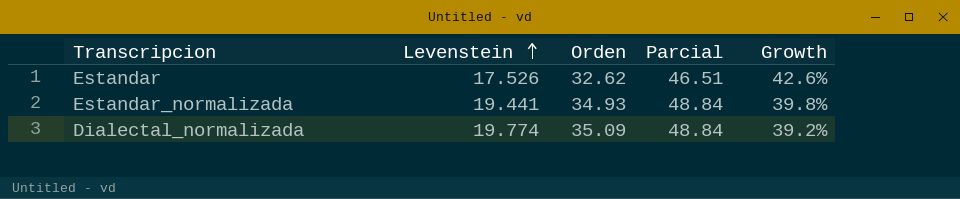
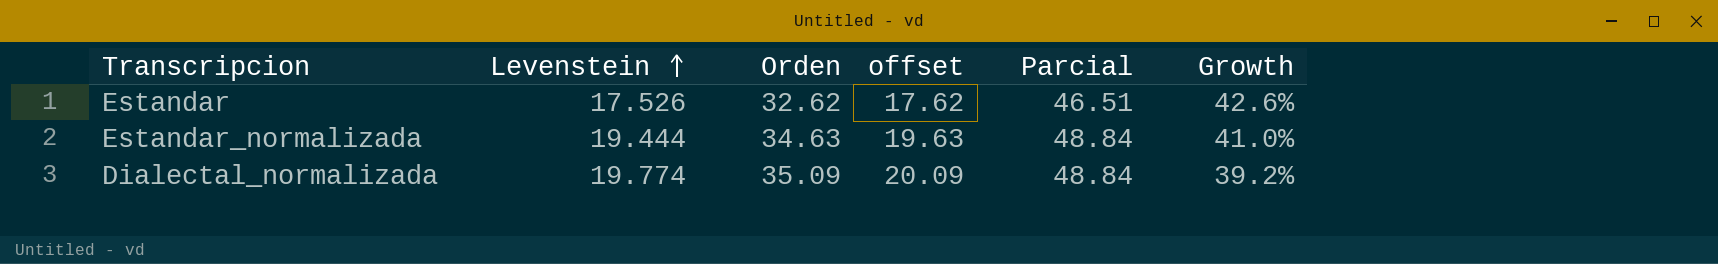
column offset | formula: none -> [Orden] - 15
Estandar_normalizada | Levenstein: 19.441 -> 19.444
Estandar_normalizada | Orden: 34.93 -> 34.63
Estandar_normalizada | Growth: 39.8% -> 41.0%

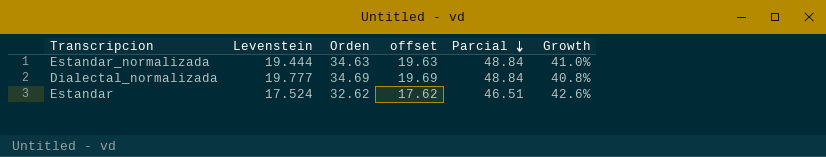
row order: Levenstein ascending -> Parcial descending
Dialectal_normalizada | Levenstein: 19.774 -> 19.777
Dialectal_normalizada | Orden: 35.09 -> 34.69
Dialectal_normalizada | offset: 20.09 -> 19.69
Dialectal_normalizada | Growth: 39.2% -> 40.8%
Estandar | Levenstein: 17.526 -> 17.524

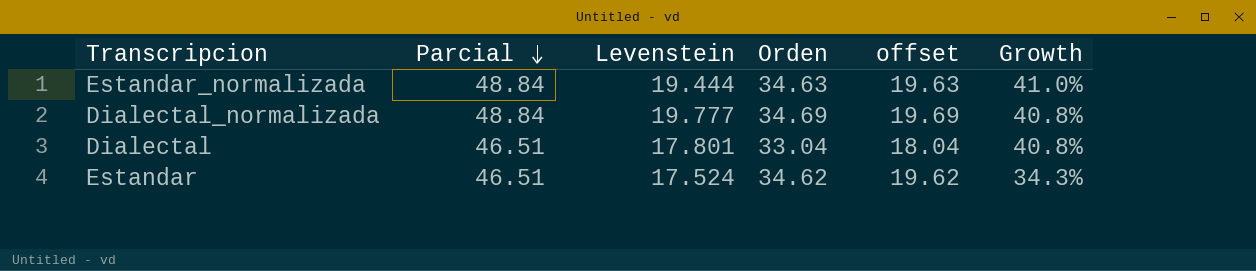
column Parcial | position: 5 -> 2
row Dialectal: none -> 46.51 | 17.801 | 33.04 | 18.04 | 40.8%
Estandar | Orden: 32.62 -> 34.62
Estandar | offset: 17.62 -> 19.62
Estandar | Growth: 42.6% -> 34.3%

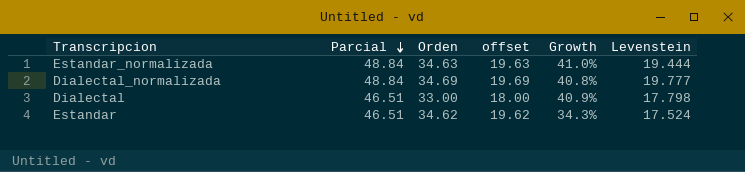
column Levenstein | position: 3 -> 6
Dialectal | Orden: 33.04 -> 33.00
Dialectal | offset: 18.04 -> 18.00
Dialectal | Growth: 40.8% -> 40.9%
Dialectal | Levenstein: 17.801 -> 17.798

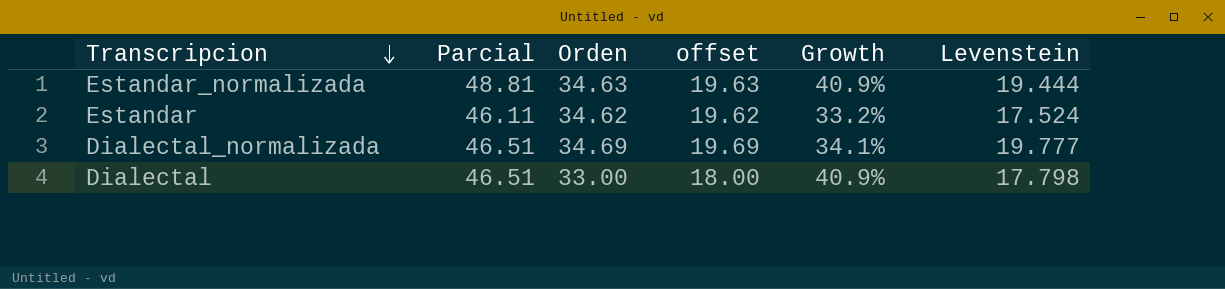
row order: Parcial descending -> Transcripcion descending
Estandar_normalizada | Parcial: 48.84 -> 48.81
Estandar_normalizada | Growth: 41.0% -> 40.9%
Estandar | Parcial: 46.51 -> 46.11
Estandar | Growth: 34.3% -> 33.2%
Dialectal_normalizada | Parcial: 48.84 -> 46.51
Dialectal_normalizada | Growth: 40.8% -> 34.1%

